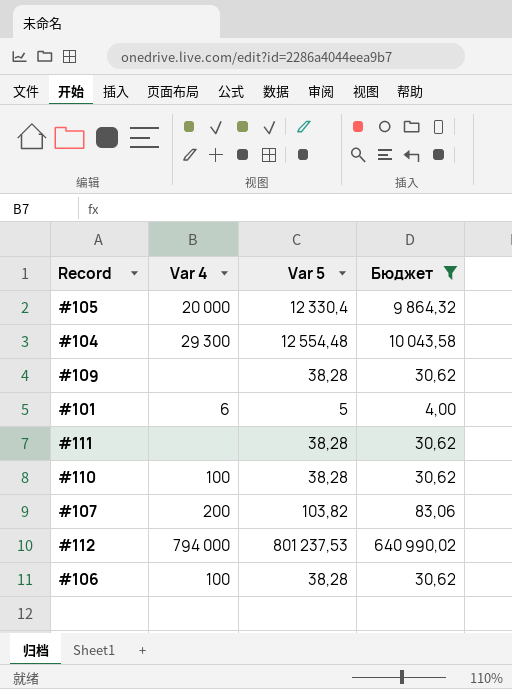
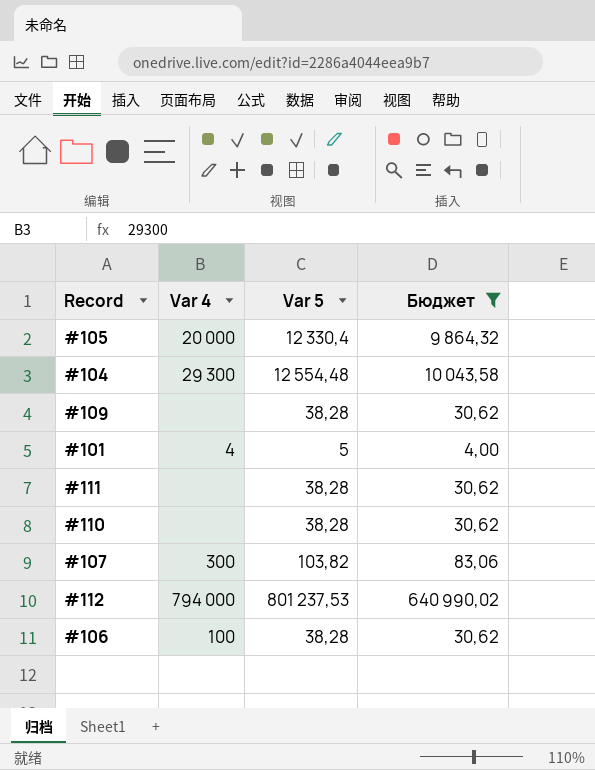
#101 | Var 4: 6 -> 4
#110 | Var 4: 100 -> none
#107 | Var 4: 200 -> 300

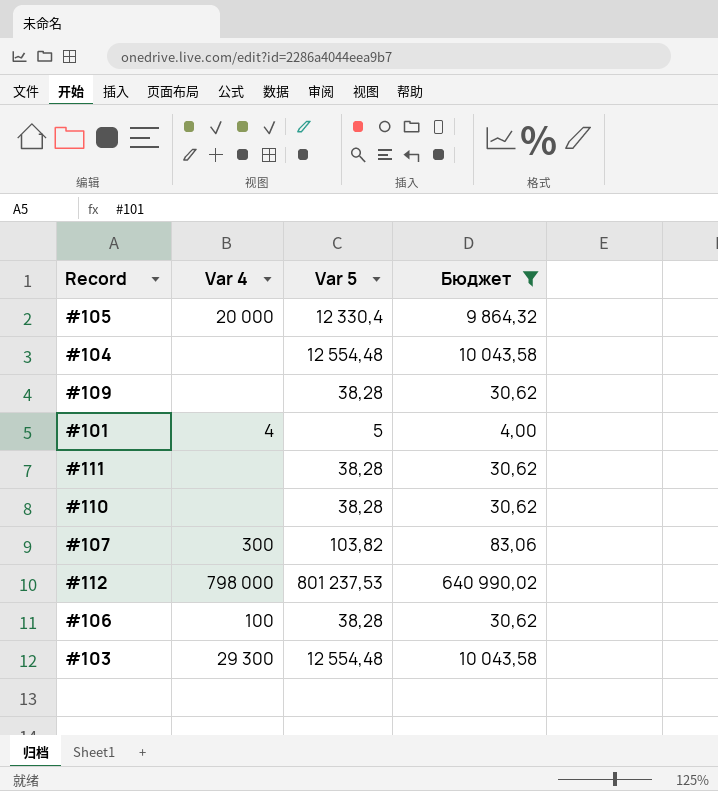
#104 | Var 4: 29 300 -> none
#112 | Var 4: 794 000 -> 798 000
row #103: none -> 29 300 | 12 554,48 | 10 043,58

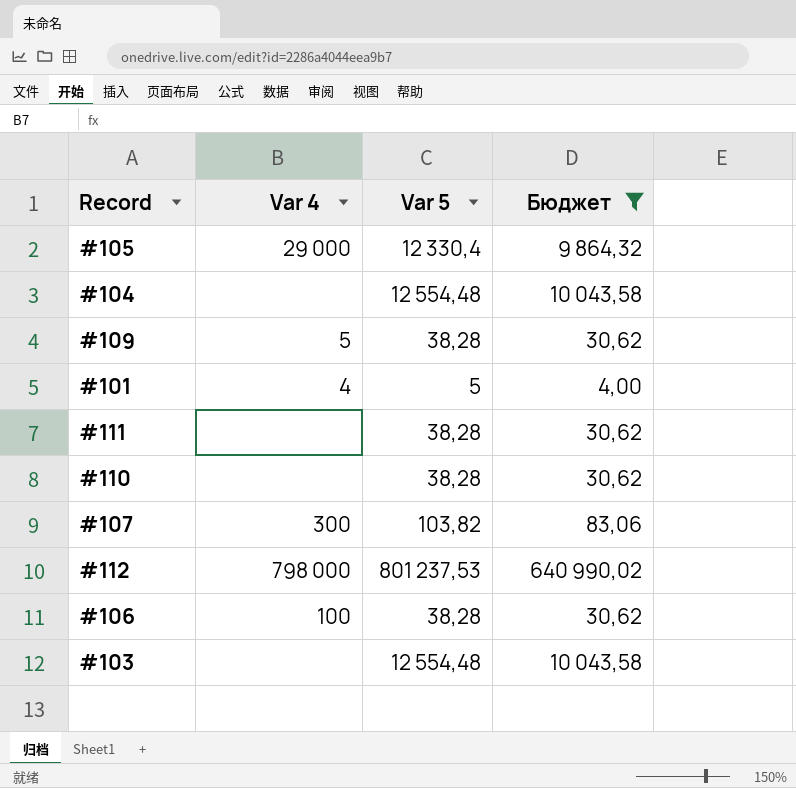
#105 | Var 4: 20 000 -> 29 000
#109 | Var 4: none -> 5
#103 | Var 4: 29 300 -> none

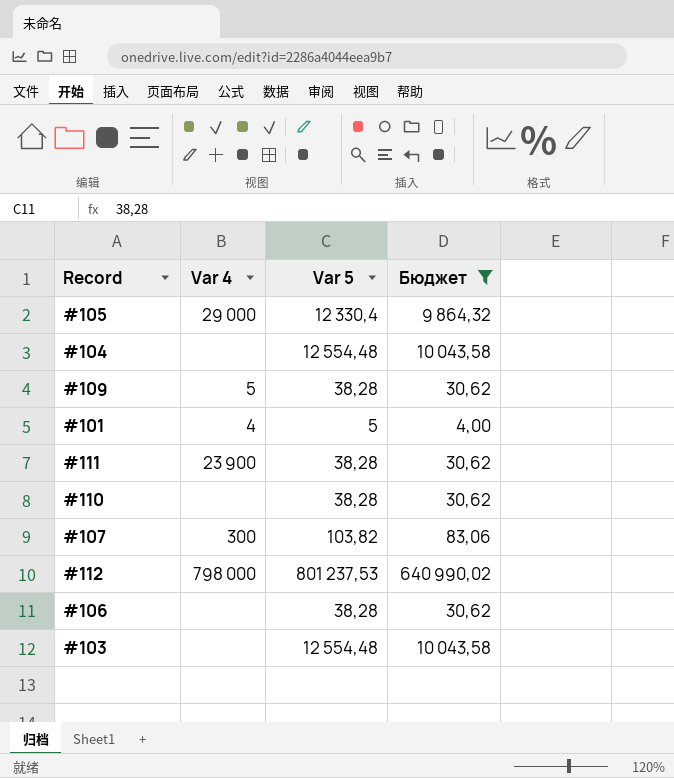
#111 | Var 4: none -> 23 900
#106 | Var 4: 100 -> none

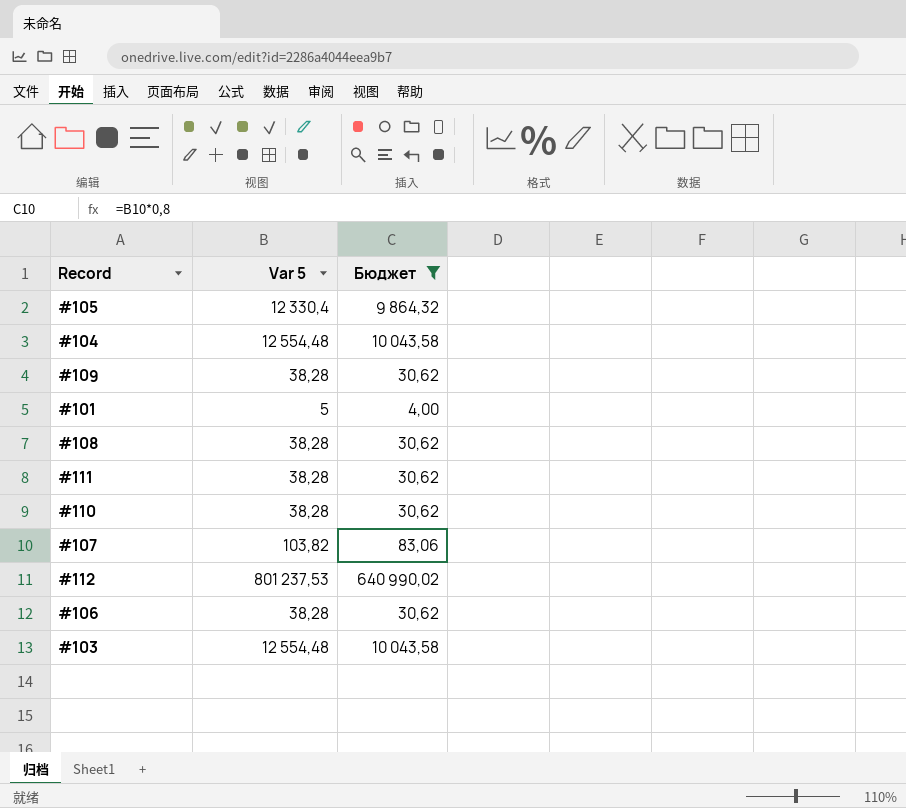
column Var 4 | position: 2 -> none
row #108: none -> 38,28 | 30,62

